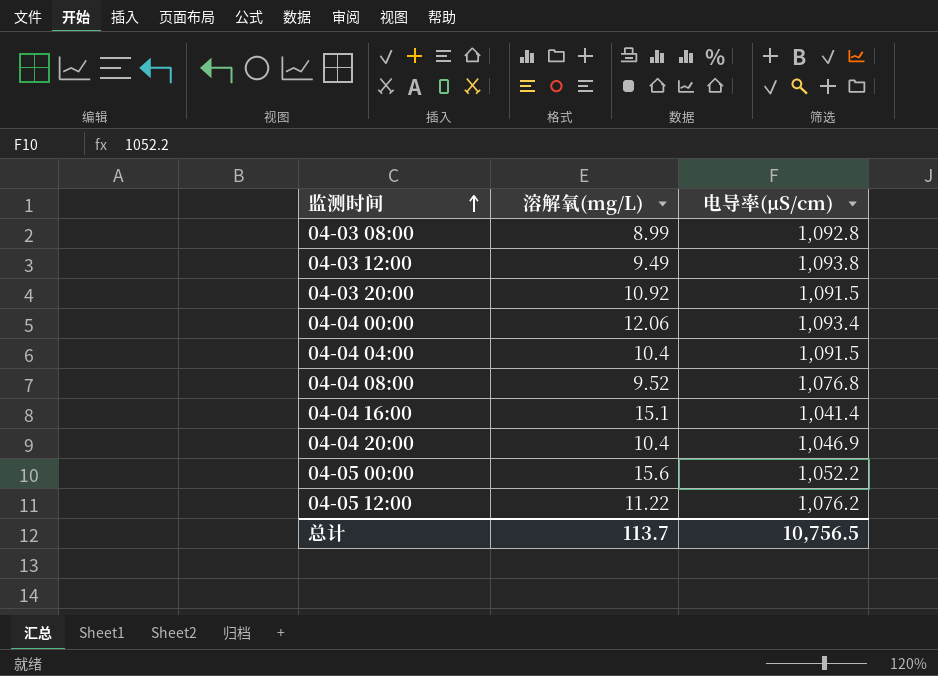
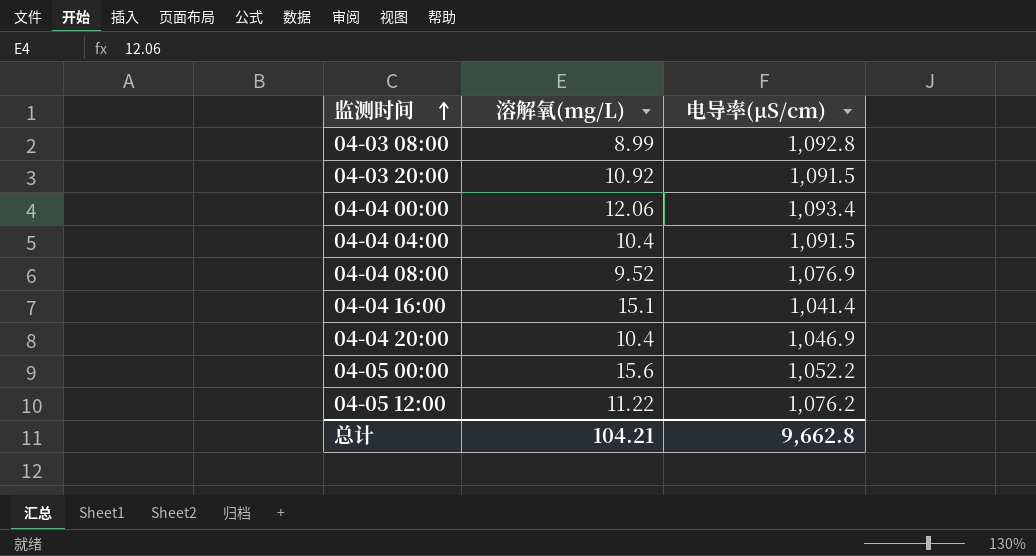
row 04-03 12:00: 9.49 | 1,093.8 -> none
04-04 08:00 | 电导率(μS/cm): 1,076.8 -> 1,076.9
总计 | 溶解氧(mg/L): 113.7 -> 104.21
总计 | 电导率(μS/cm): 10,756.5 -> 9,662.8

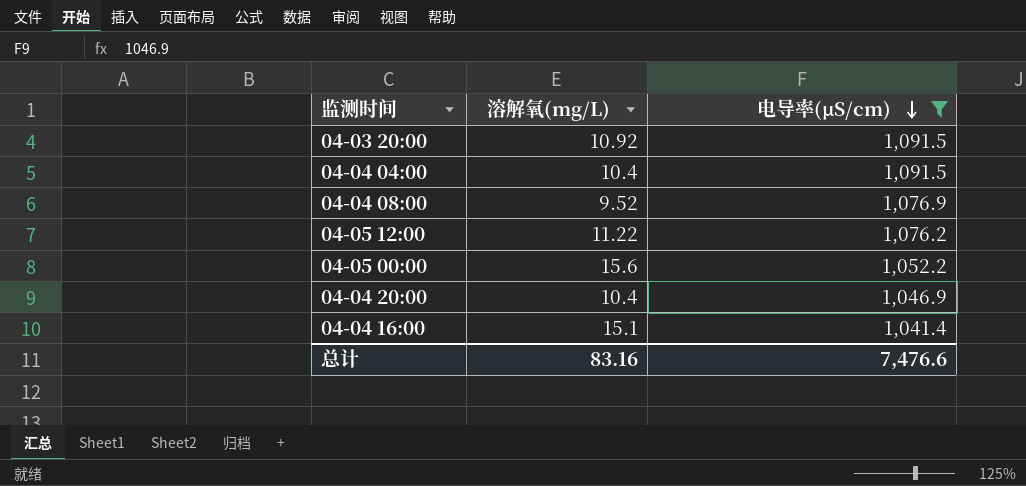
filter: none -> 电导率(μS/cm) <= 1,091.5
row order: 监测时间 ascending -> 电导率(μS/cm) descending
总计 | 溶解氧(mg/L): 104.21 -> 83.16
总计 | 电导率(μS/cm): 9,662.8 -> 7,476.6

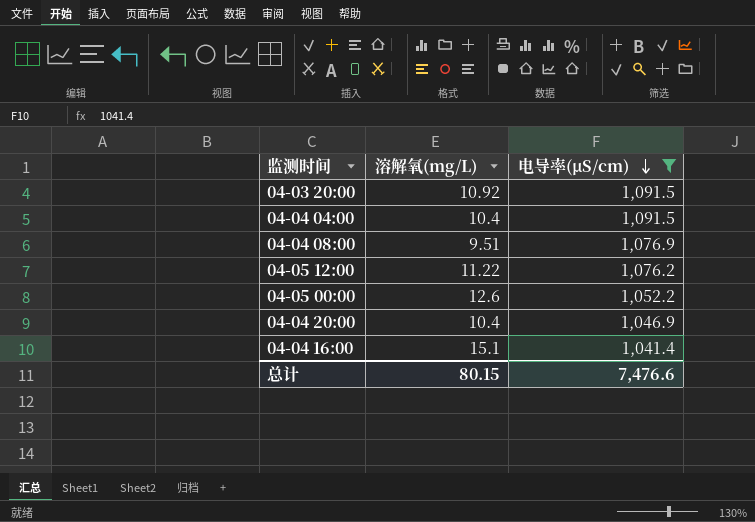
04-04 08:00 | 溶解氧(mg/L): 9.52 -> 9.51
04-05 00:00 | 溶解氧(mg/L): 15.6 -> 12.6
总计 | 溶解氧(mg/L): 83.16 -> 80.15

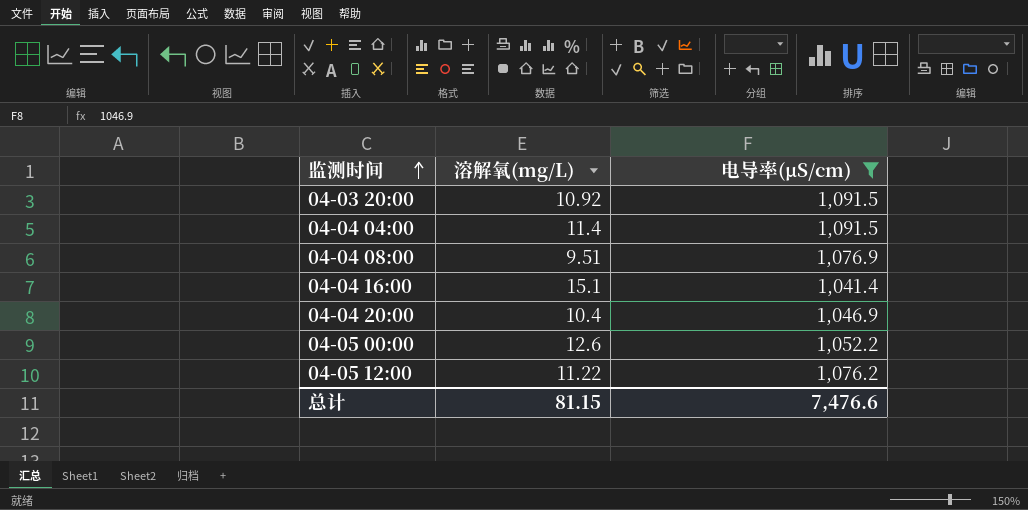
row order: 电导率(μS/cm) descending -> 监测时间 ascending
04-04 04:00 | 溶解氧(mg/L): 10.4 -> 11.4
总计 | 溶解氧(mg/L): 80.15 -> 81.15

